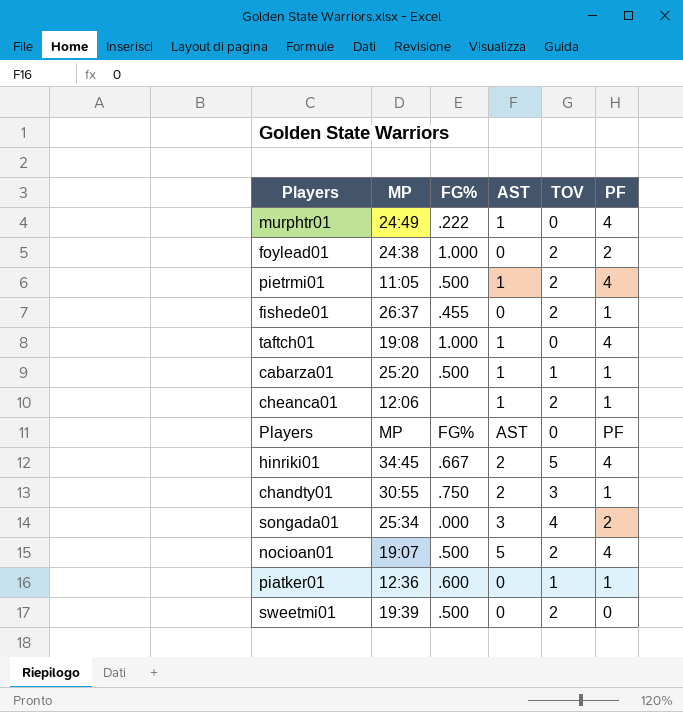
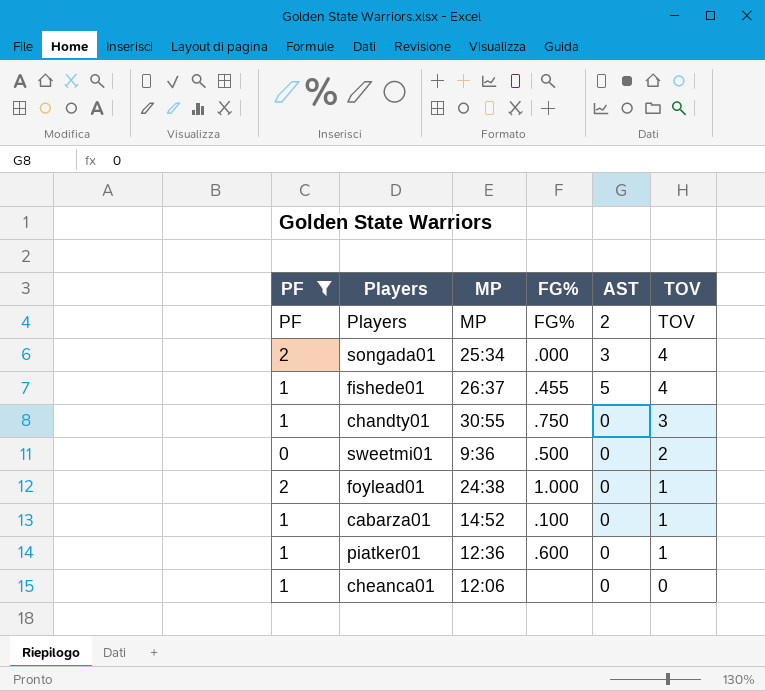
filter: none -> PF != 4
row order: none -> TOV descending
column PF | position: 6 -> 1
Players | AST: AST -> 2
Players | TOV: 0 -> TOV
fishede01 | AST: 0 -> 5
fishede01 | TOV: 2 -> 4
chandty01 | AST: 2 -> 0
sweetmi01 | MP: 19:39 -> 9:36
foylead01 | TOV: 2 -> 1
cabarza01 | MP: 25:20 -> 14:52
cabarza01 | FG%: .500 -> .100
cabarza01 | AST: 1 -> 0
cheanca01 | AST: 1 -> 0
cheanca01 | TOV: 2 -> 0

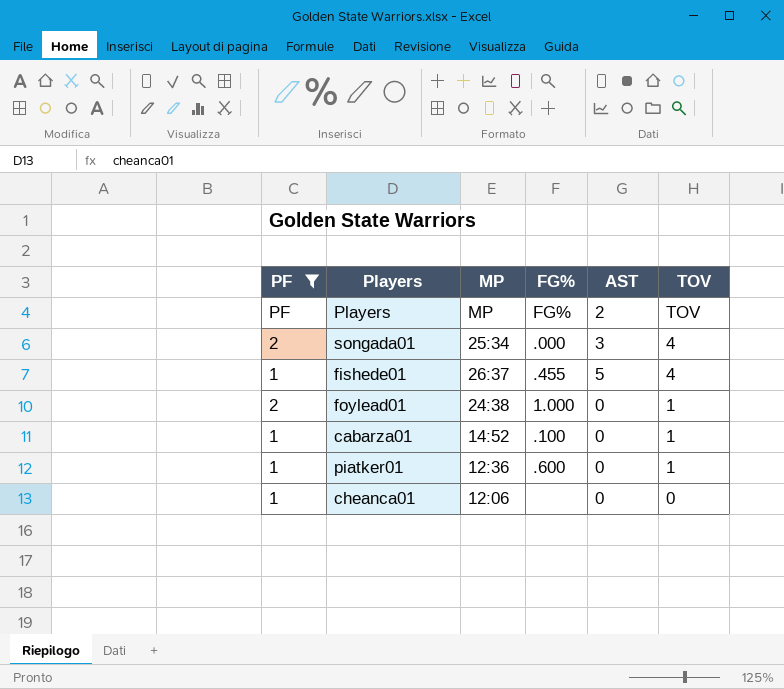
row chandty01: 1 | 30:55 | .750 | 0 | 3 -> none
row sweetmi01: 0 | 9:36 | .500 | 0 | 2 -> none

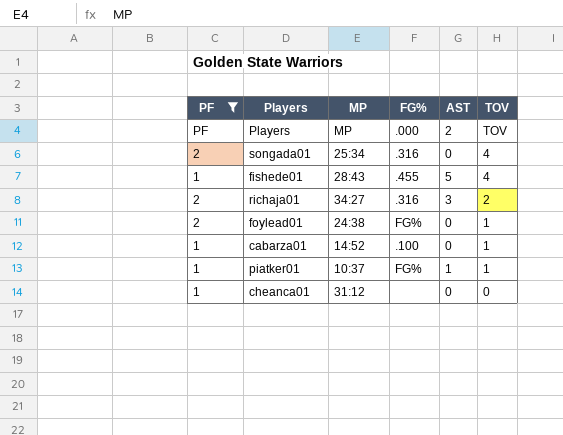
Players | FG%: FG% -> .000
songada01 | FG%: .000 -> .316
songada01 | AST: 3 -> 0
fishede01 | MP: 26:37 -> 28:43
row richaja01: none -> 2 | 34:27 | .316 | 3 | 2
foylead01 | FG%: 1.000 -> FG%
piatker01 | MP: 12:36 -> 10:37
piatker01 | FG%: .600 -> FG%
piatker01 | AST: 0 -> 1
cheanca01 | MP: 12:06 -> 31:12

